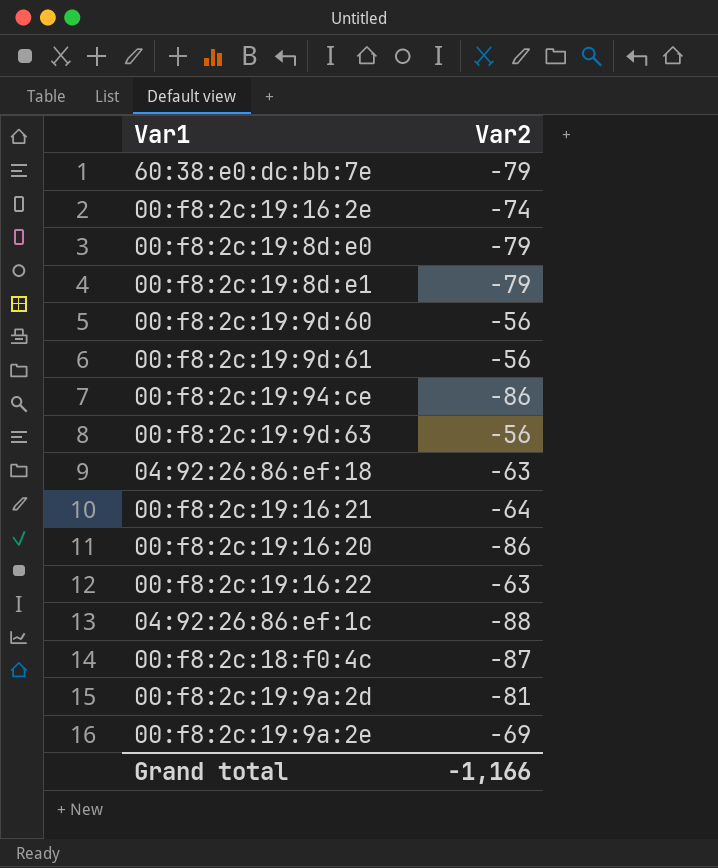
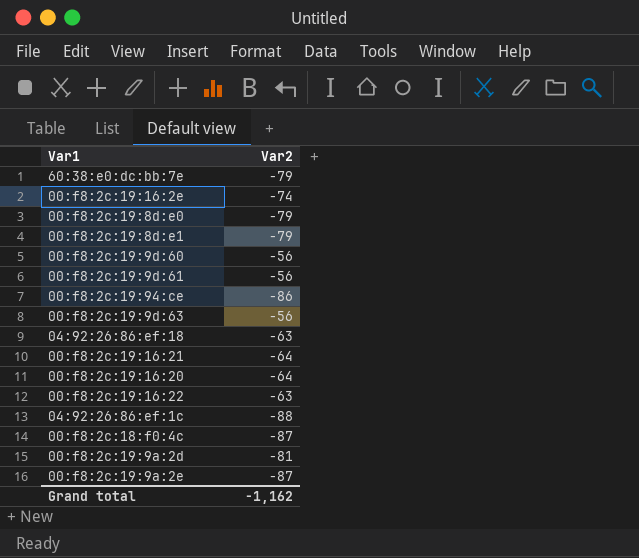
00:f8:2c:19:16:20 | Var2: -86 -> -64
00:f8:2c:19:9a:2e | Var2: -69 -> -87
Grand total | Var2: -1,166 -> -1,162

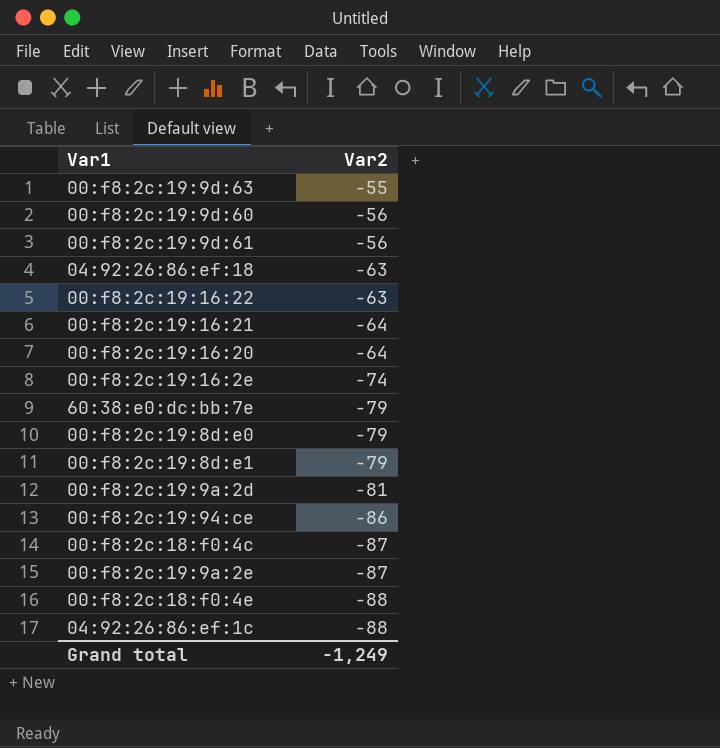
row order: none -> Var2 descending
00:f8:2c:19:9d:63 | Var2: -56 -> -55
row 00:f8:2c:18:f0:4e: none -> -88
Grand total | Var2: -1,162 -> -1,249

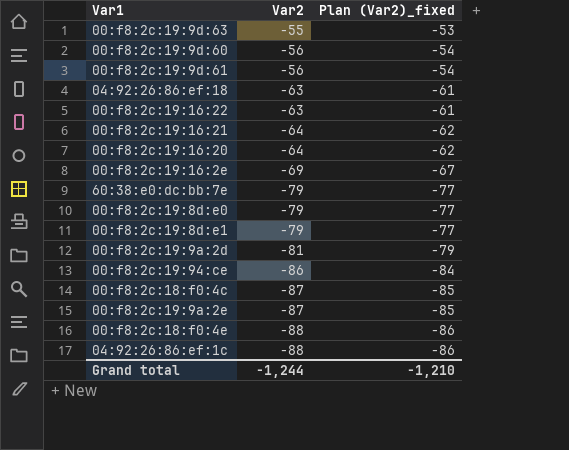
column Plan (Var2)_fixed | formula: none -> [Var2] + 2
00:f8:2c:19:16:2e | Var2: -74 -> -69
Grand total | Var2: -1,249 -> -1,244

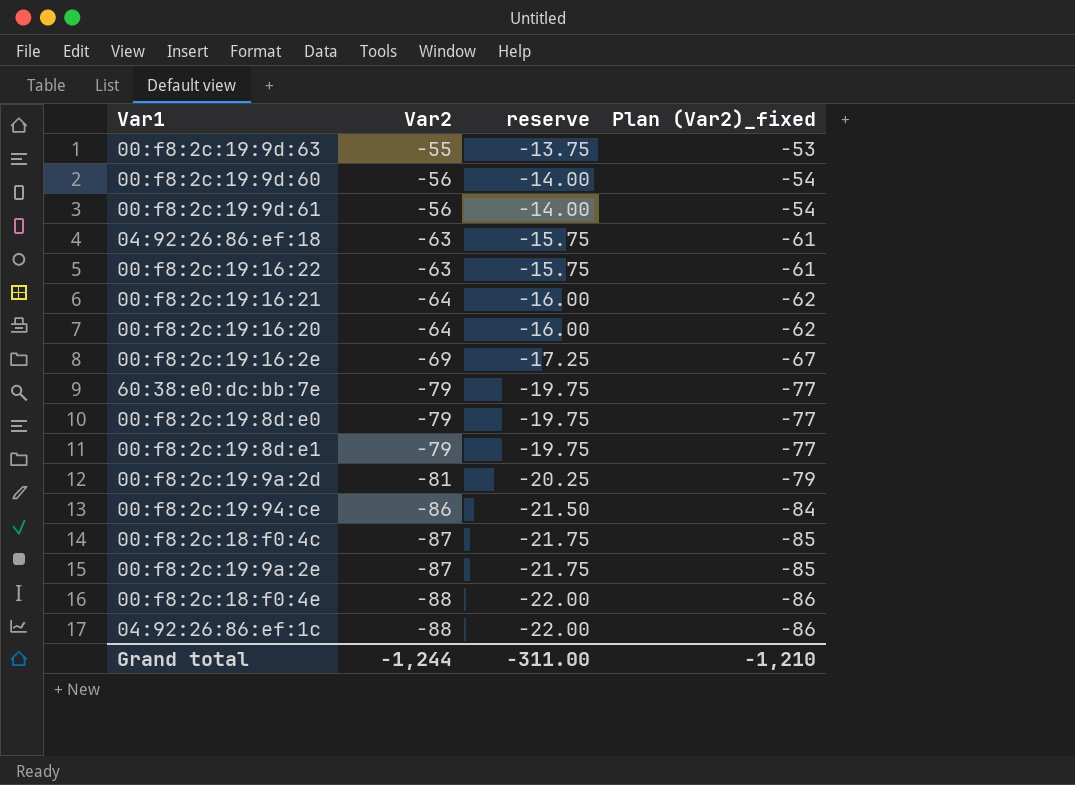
column reserve | formula: none -> [Var2] * 0.25

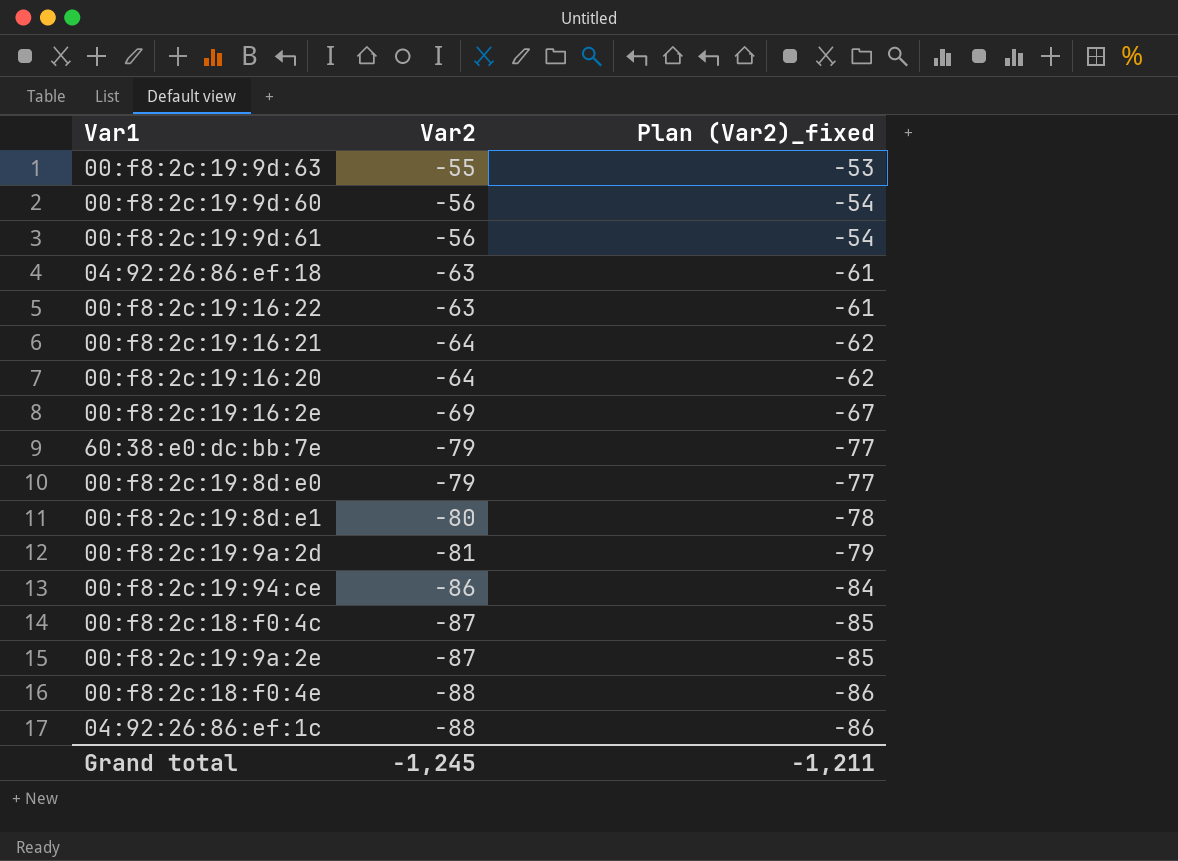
column reserve | formula: [Var2] * 0.25 -> none
00:f8:2c:19:8d:e1 | Var2: -79 -> -80
00:f8:2c:19:8d:e1 | Plan (Var2)_fixed: -77 -> -78
Grand total | Var2: -1,244 -> -1,245
Grand total | Plan (Var2)_fixed: -1,210 -> -1,211

